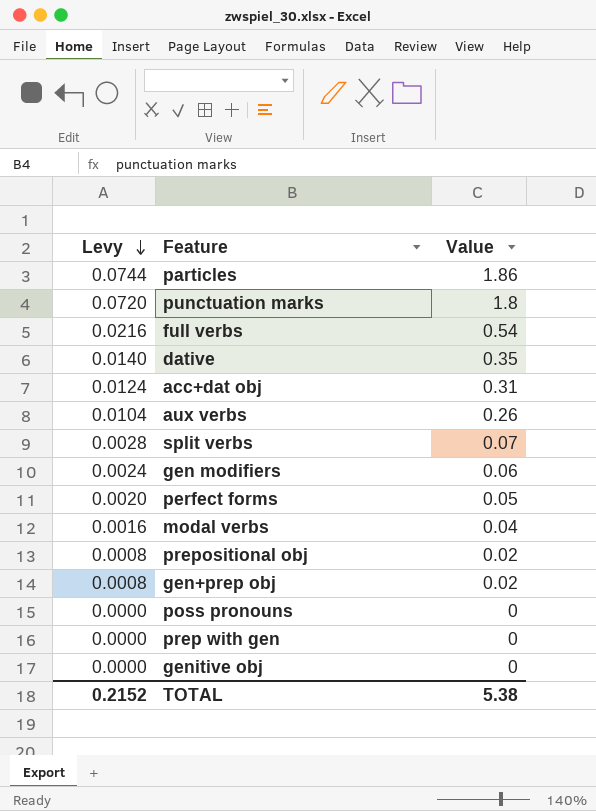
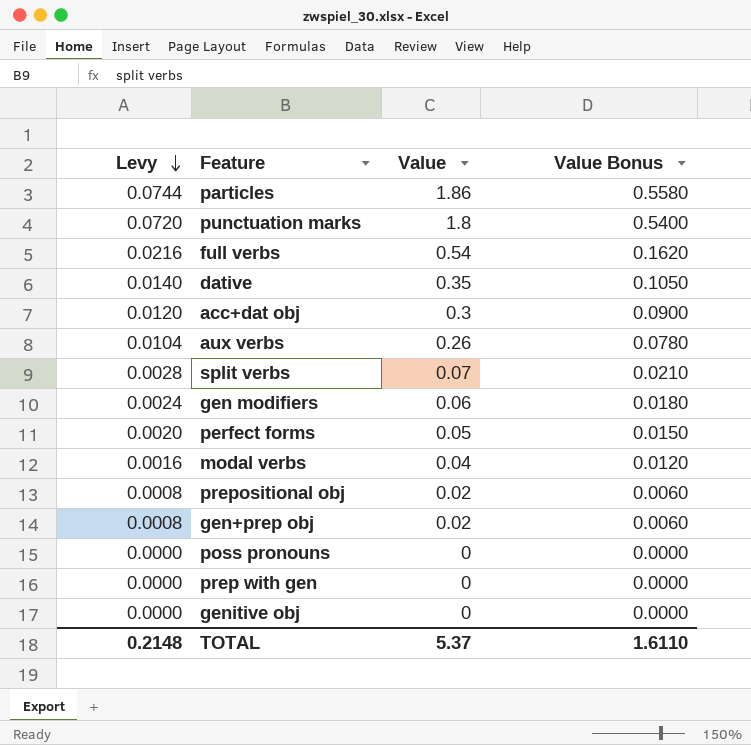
column Value Bonus | formula: none -> [Value] * 0.3
acc+dat obj | Levy: 0.0124 -> 0.0120
acc+dat obj | Value: 0.31 -> 0.3
TOTAL | Levy: 0.2152 -> 0.2148
TOTAL | Value: 5.38 -> 5.37

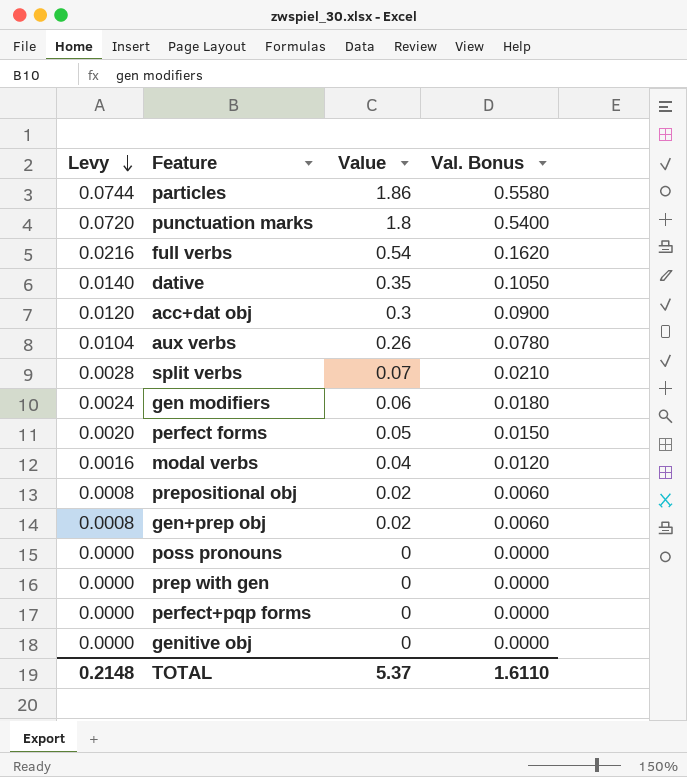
column name: Value Bonus -> Val. Bonus
row perfect+pqp forms: none -> 0.0000 | 0 | 0.0000

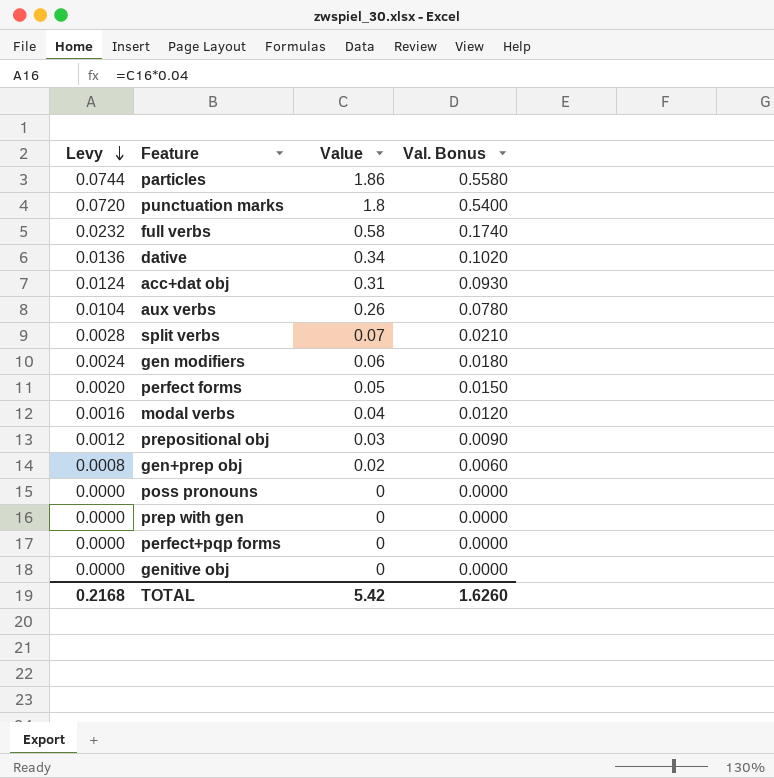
full verbs | Levy: 0.0216 -> 0.0232
full verbs | Value: 0.54 -> 0.58
full verbs | Val. Bonus: 0.1620 -> 0.1740
dative | Levy: 0.0140 -> 0.0136
dative | Value: 0.35 -> 0.34
dative | Val. Bonus: 0.1050 -> 0.1020
acc+dat obj | Levy: 0.0120 -> 0.0124
acc+dat obj | Value: 0.3 -> 0.31
acc+dat obj | Val. Bonus: 0.0900 -> 0.0930
prepositional obj | Levy: 0.0008 -> 0.0012
prepositional obj | Value: 0.02 -> 0.03
prepositional obj | Val. Bonus: 0.0060 -> 0.0090
TOTAL | Levy: 0.2148 -> 0.2168
TOTAL | Value: 5.37 -> 5.42
TOTAL | Val. Bonus: 1.6110 -> 1.6260

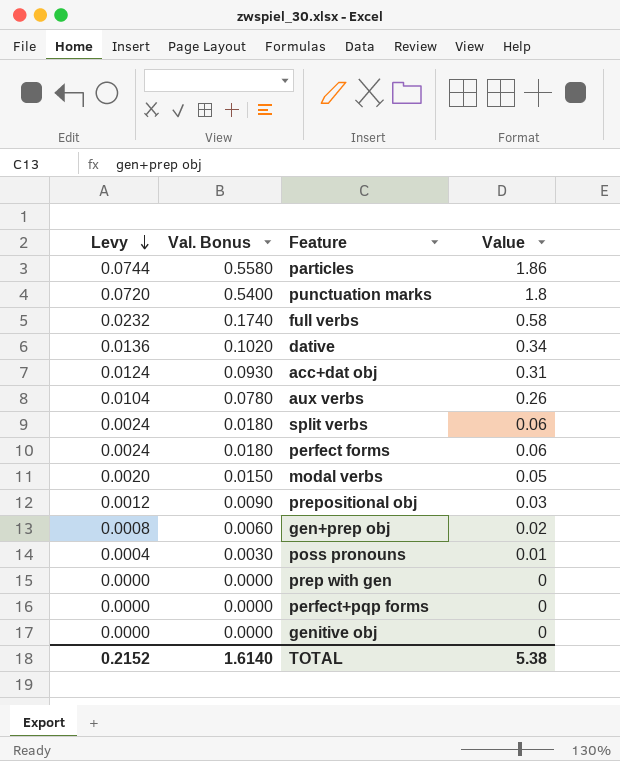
column Val. Bonus | position: 4 -> 2
row gen modifiers: 0.0024 | 0.06 | 0.0180 -> none
split verbs | Levy: 0.0028 -> 0.0024
split verbs | Val. Bonus: 0.0210 -> 0.0180
split verbs | Value: 0.07 -> 0.06
perfect forms | Levy: 0.0020 -> 0.0024
perfect forms | Val. Bonus: 0.0150 -> 0.0180
perfect forms | Value: 0.05 -> 0.06
modal verbs | Levy: 0.0016 -> 0.0020
modal verbs | Val. Bonus: 0.0120 -> 0.0150
modal verbs | Value: 0.04 -> 0.05
poss pronouns | Levy: 0.0000 -> 0.0004
poss pronouns | Val. Bonus: 0.0000 -> 0.0030
poss pronouns | Value: 0 -> 0.01
TOTAL | Levy: 0.2168 -> 0.2152
TOTAL | Val. Bonus: 1.6260 -> 1.6140
TOTAL | Value: 5.42 -> 5.38

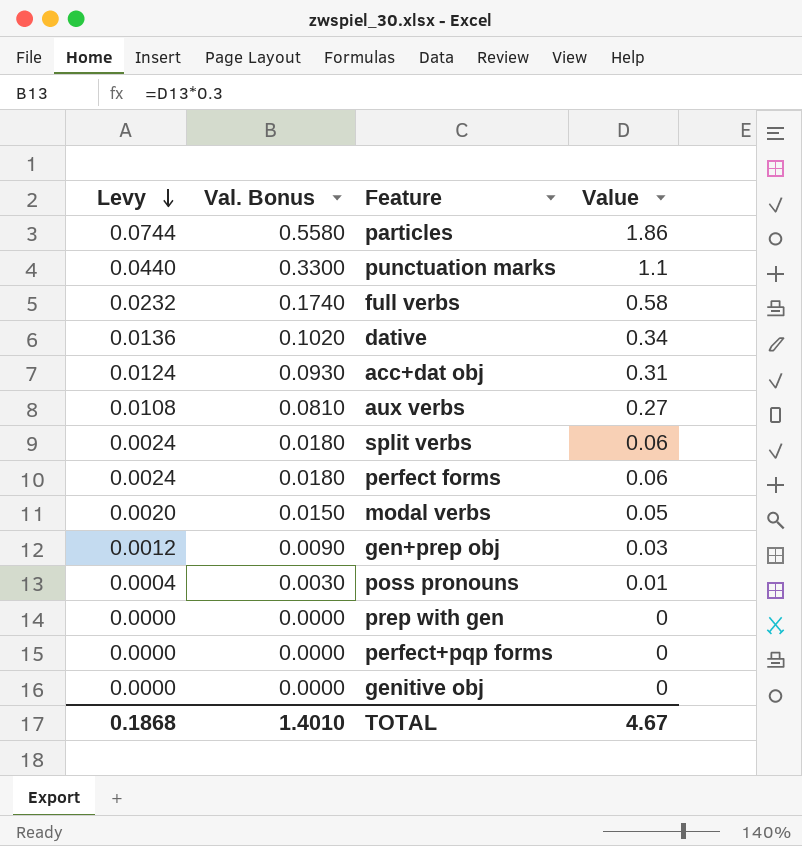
row prepositional obj: 0.0012 | 0.0090 | 0.03 -> none
punctuation marks | Levy: 0.0720 -> 0.0440
punctuation marks | Val. Bonus: 0.5400 -> 0.3300
punctuation marks | Value: 1.8 -> 1.1
aux verbs | Levy: 0.0104 -> 0.0108
aux verbs | Val. Bonus: 0.0780 -> 0.0810
aux verbs | Value: 0.26 -> 0.27
gen+prep obj | Levy: 0.0008 -> 0.0012
gen+prep obj | Val. Bonus: 0.0060 -> 0.0090
gen+prep obj | Value: 0.02 -> 0.03
TOTAL | Levy: 0.2152 -> 0.1868
TOTAL | Val. Bonus: 1.6140 -> 1.4010
TOTAL | Value: 5.38 -> 4.67

